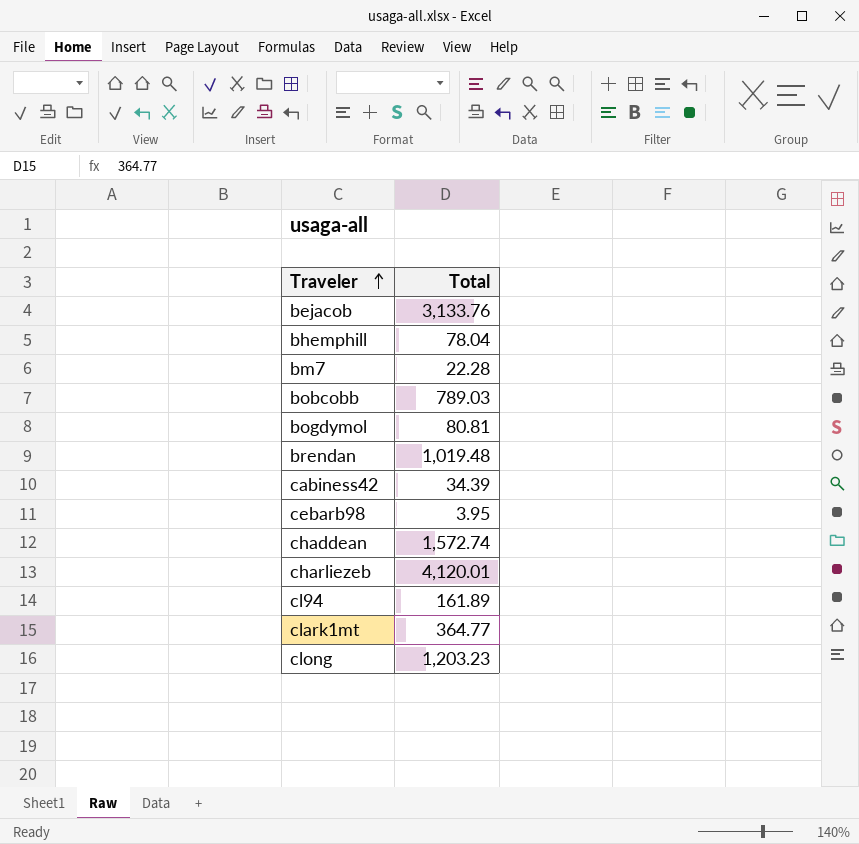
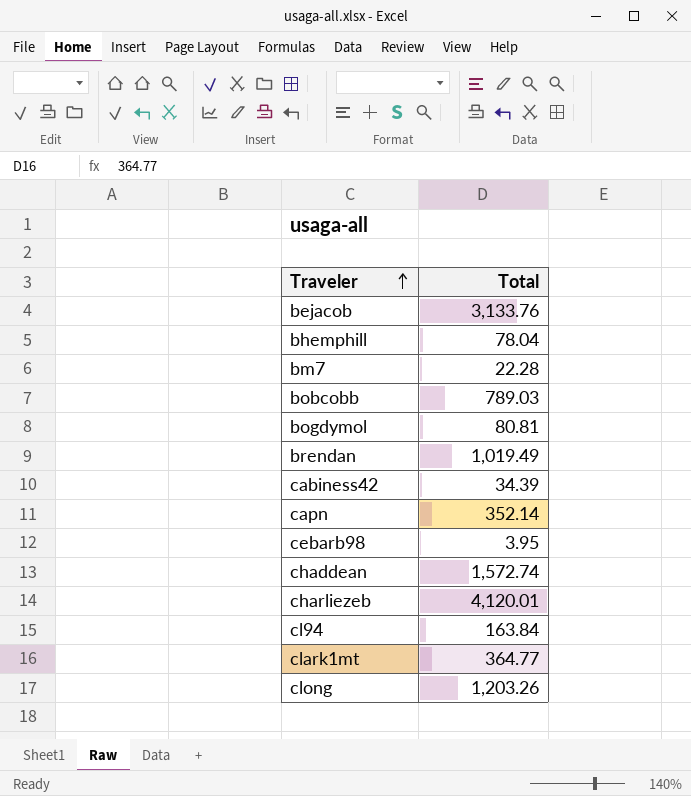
brendan | Total: 1,019.48 -> 1,019.49
row capn: none -> 352.14
cl94 | Total: 161.89 -> 163.84
clong | Total: 1,203.23 -> 1,203.26

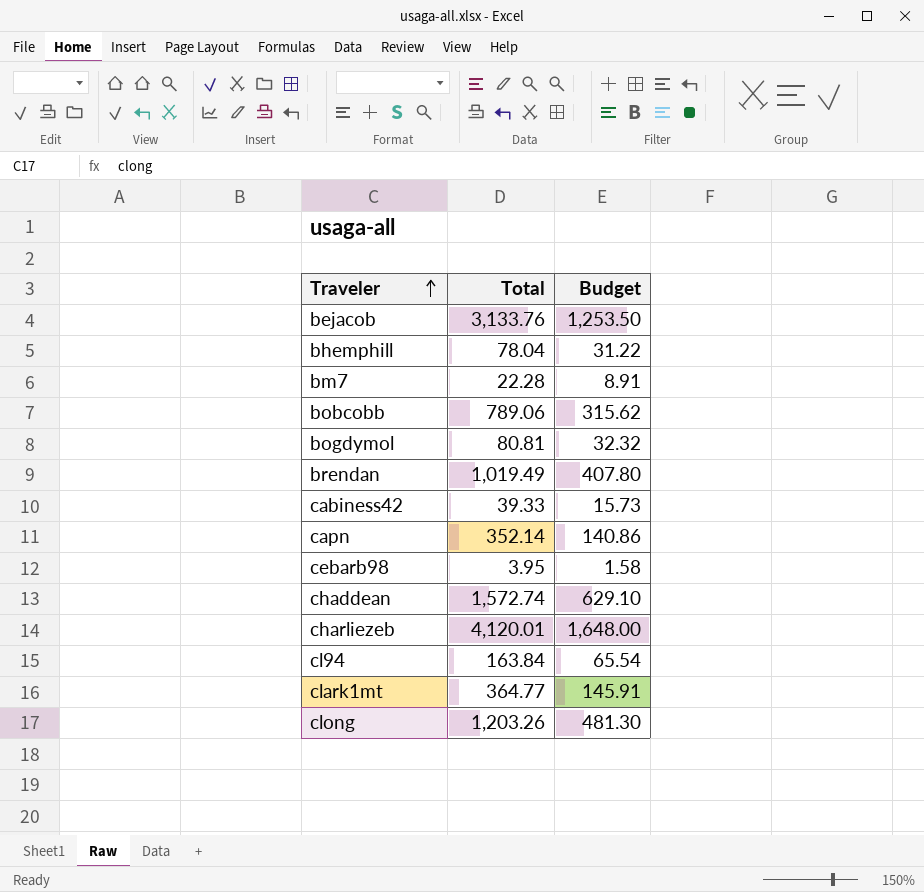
column Budget | formula: none -> [Total] * 0.4
bobcobb | Total: 789.03 -> 789.06
cabiness42 | Total: 34.39 -> 39.33

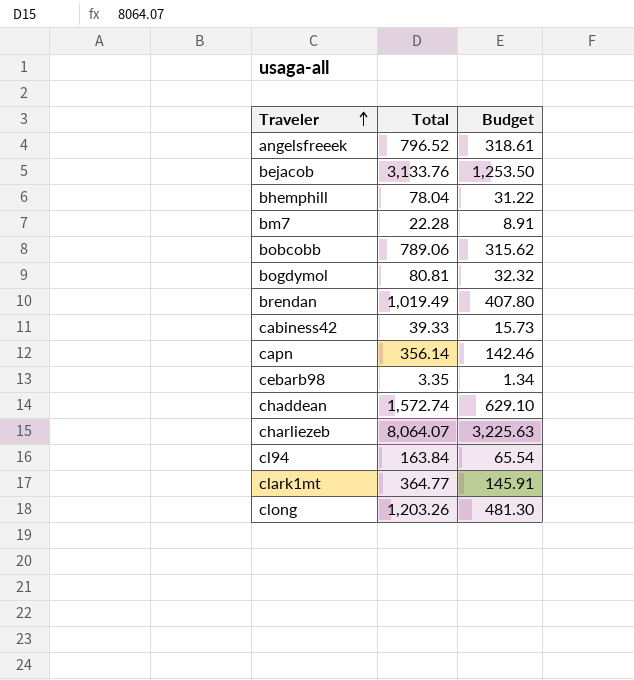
row angelsfreeek: none -> 796.52 | 318.61
capn | Total: 352.14 -> 356.14
capn | Budget: 140.86 -> 142.46
cebarb98 | Total: 3.95 -> 3.35
cebarb98 | Budget: 1.58 -> 1.34
charliezeb | Total: 4,120.01 -> 8,064.07
charliezeb | Budget: 1,648.00 -> 3,225.63

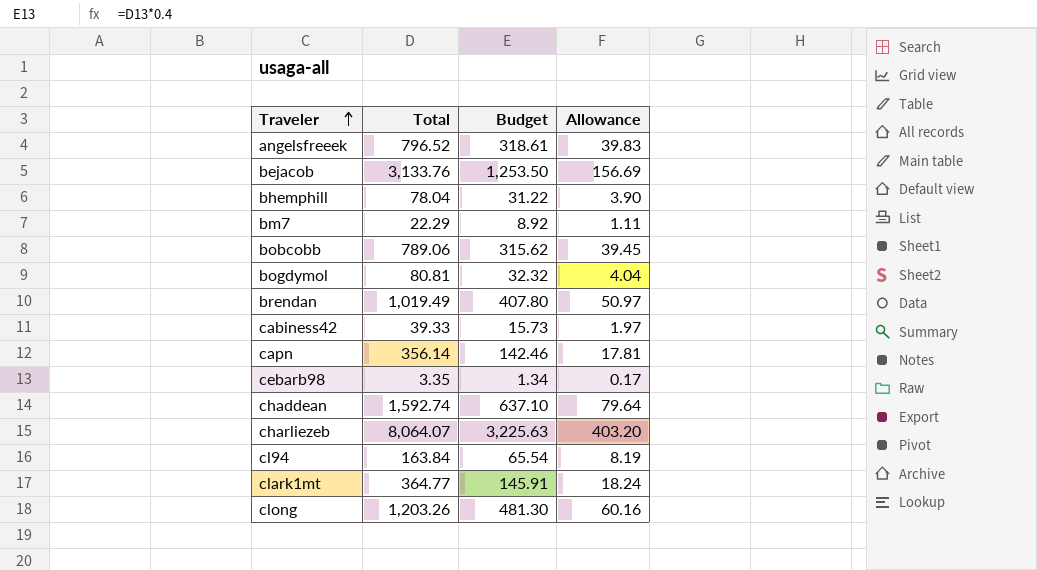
column Allowance | formula: none -> [Total] * 0.05
bm7 | Total: 22.28 -> 22.29
bm7 | Budget: 8.91 -> 8.92
chaddean | Total: 1,572.74 -> 1,592.74
chaddean | Budget: 629.10 -> 637.10

